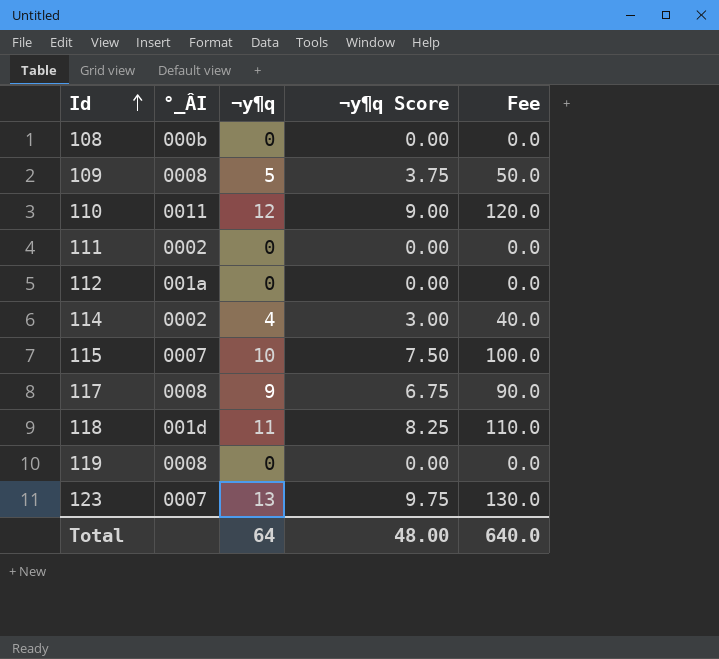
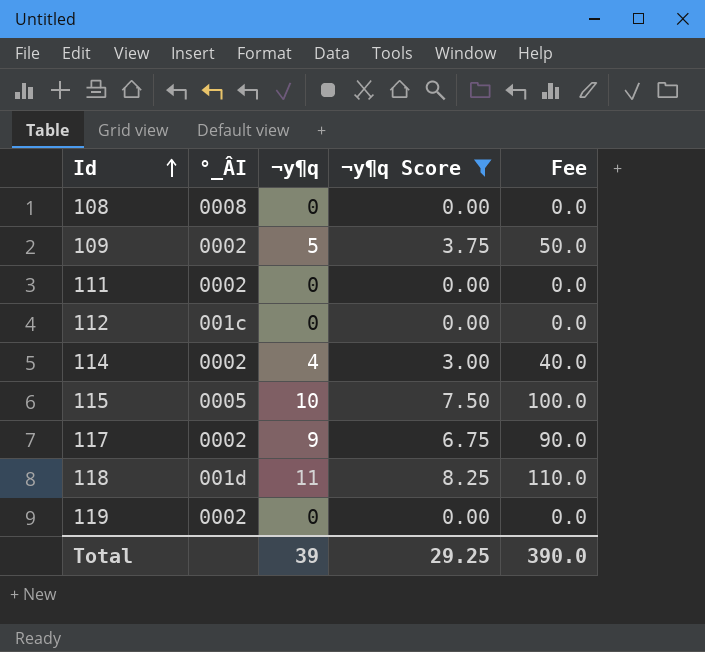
filter: none -> ¬y¶q Score <= 8.25
108 | °_ÂI: 000b -> 0008
109 | °_ÂI: 0008 -> 0002
112 | °_ÂI: 001a -> 001c
115 | °_ÂI: 0007 -> 0005
117 | °_ÂI: 0008 -> 0002
119 | °_ÂI: 0008 -> 0002
Total | ¬y¶q: 64 -> 39
Total | ¬y¶q Score: 48.00 -> 29.25
Total | Fee: 640.0 -> 390.0

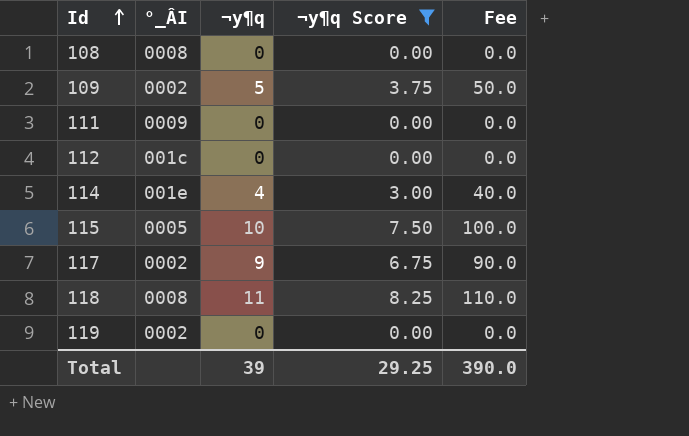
111 | °_ÂI: 0002 -> 0009
114 | °_ÂI: 0002 -> 001e
118 | °_ÂI: 001d -> 0008

